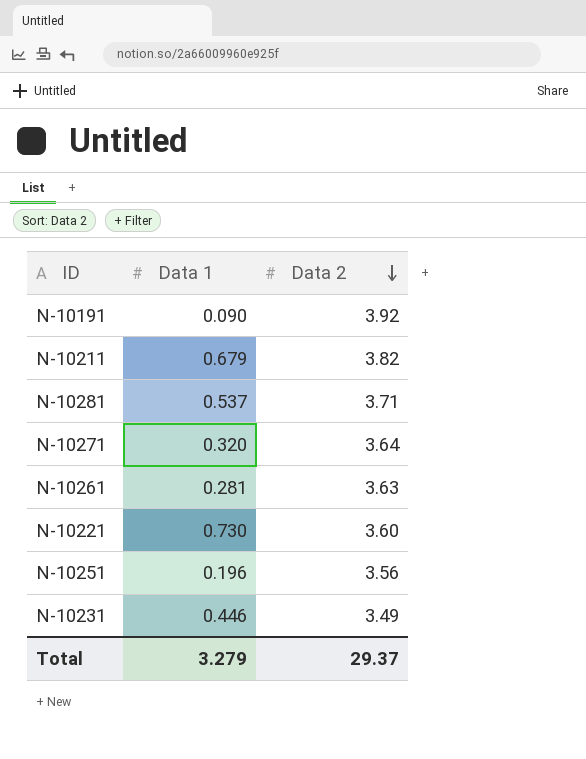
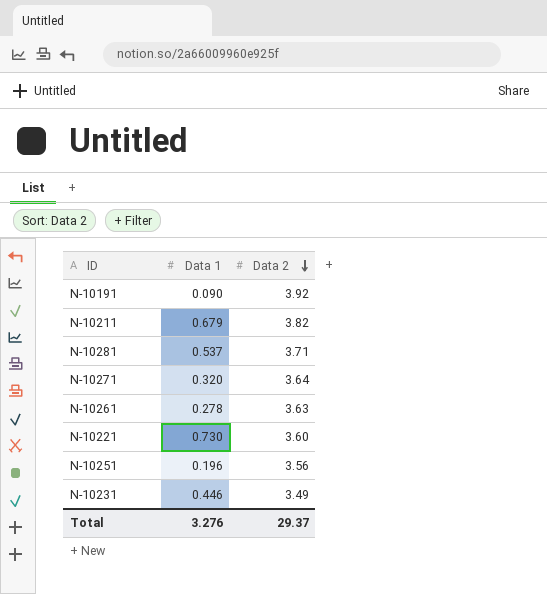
N-10261 | Data 1: 0.281 -> 0.278
Total | Data 1: 3.279 -> 3.276

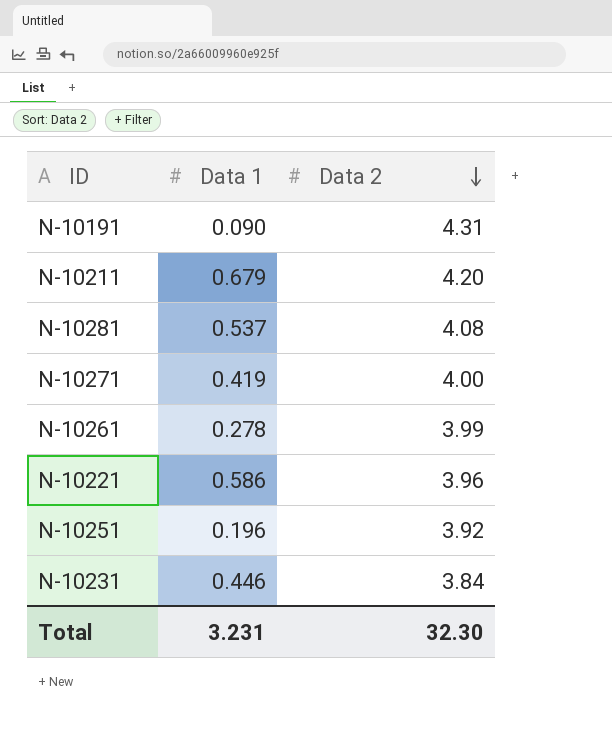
N-10191 | Data 2: 3.92 -> 4.31
N-10211 | Data 2: 3.82 -> 4.20
N-10281 | Data 2: 3.71 -> 4.08
N-10271 | Data 1: 0.320 -> 0.419
N-10271 | Data 2: 3.64 -> 4.00
N-10261 | Data 2: 3.63 -> 3.99
N-10221 | Data 1: 0.730 -> 0.586
N-10221 | Data 2: 3.60 -> 3.96
N-10251 | Data 2: 3.56 -> 3.92
N-10231 | Data 2: 3.49 -> 3.84
Total | Data 1: 3.276 -> 3.231
Total | Data 2: 29.37 -> 32.30

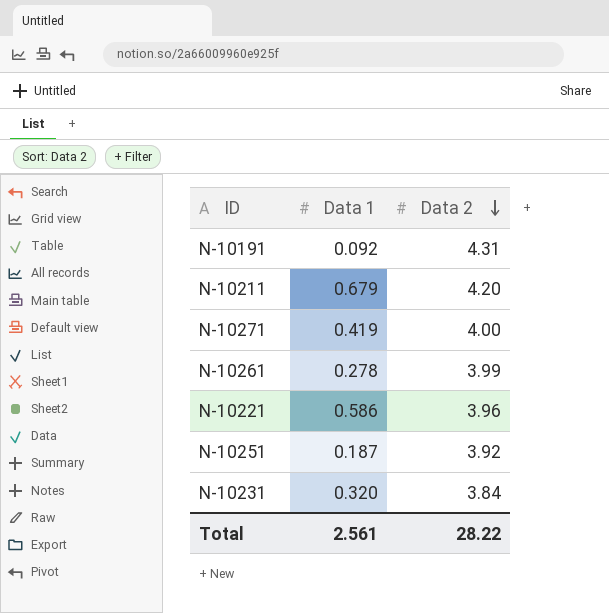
row N-10281: 0.537 | 4.08 -> none
N-10191 | Data 1: 0.090 -> 0.092
N-10251 | Data 1: 0.196 -> 0.187
N-10231 | Data 1: 0.446 -> 0.320
Total | Data 1: 3.231 -> 2.561
Total | Data 2: 32.30 -> 28.22

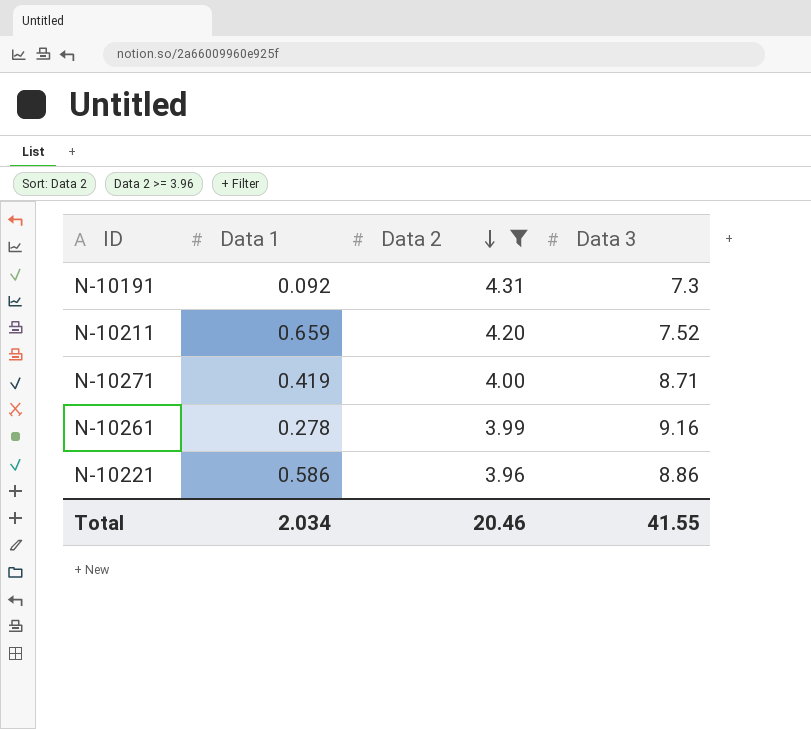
filter: none -> Data 2 >= 3.96
column Data 3 | position: none -> 4
N-10211 | Data 1: 0.679 -> 0.659
Total | Data 1: 2.561 -> 2.034
Total | Data 2: 28.22 -> 20.46

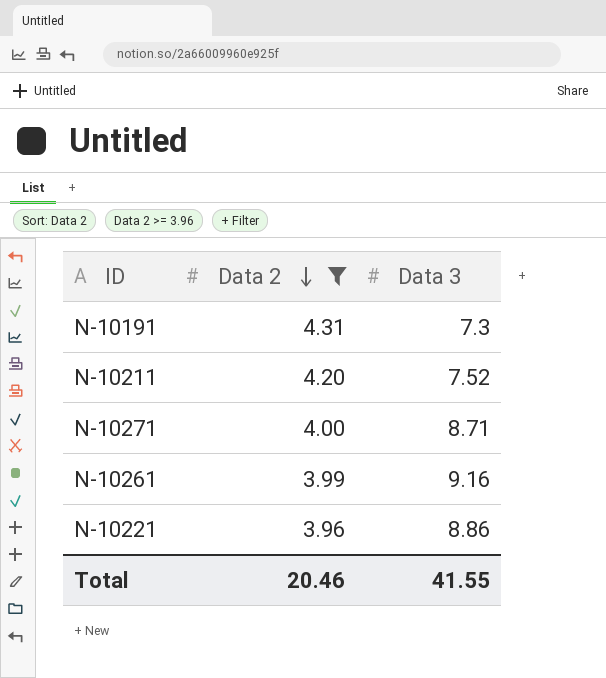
column Data 1 | position: 2 -> none

